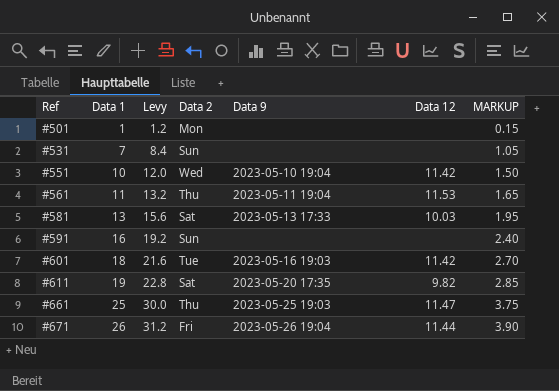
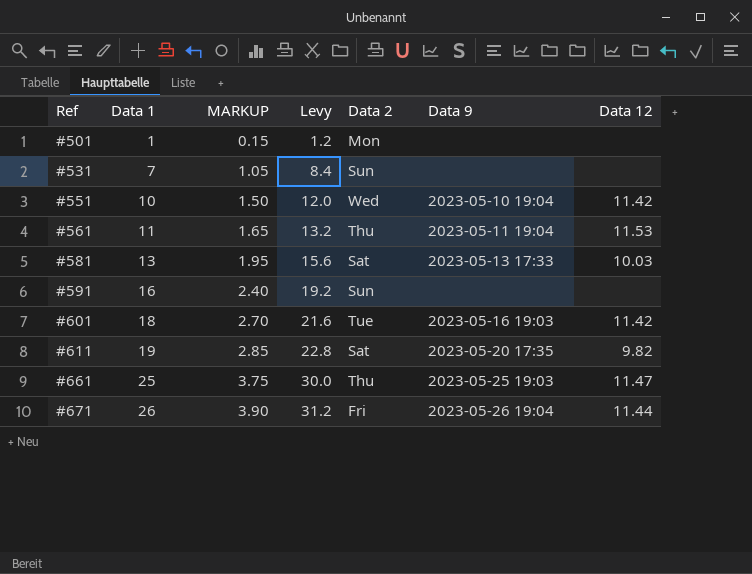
column MARKUP | position: 7 -> 3

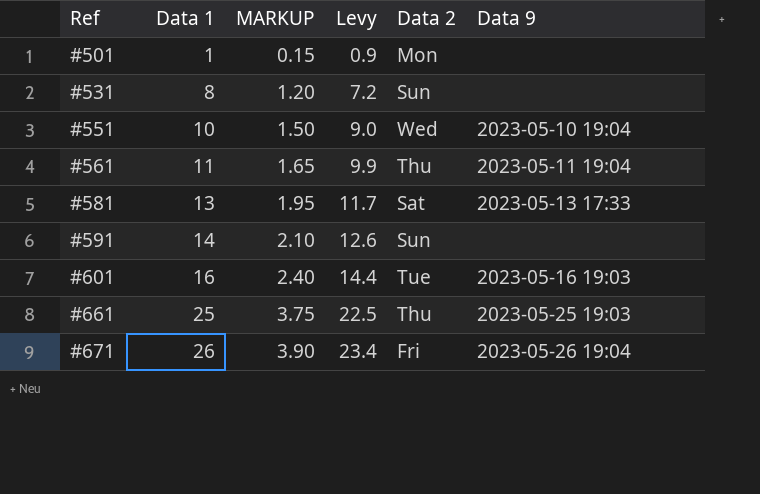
column Data 12 | position: 7 -> none
column Levy | formula: [Data 1] * 1.2 -> [Data 1] * 0.9
row #611: 19 | 2.85 | 22.8 | Sat | 2023-05-20 17:35 | 9.82 -> none
#531 | Data 1: 7 -> 8
#531 | MARKUP: 1.05 -> 1.20
#591 | Data 1: 16 -> 14
#591 | MARKUP: 2.40 -> 2.10
#601 | Data 1: 18 -> 16
#601 | MARKUP: 2.70 -> 2.40

